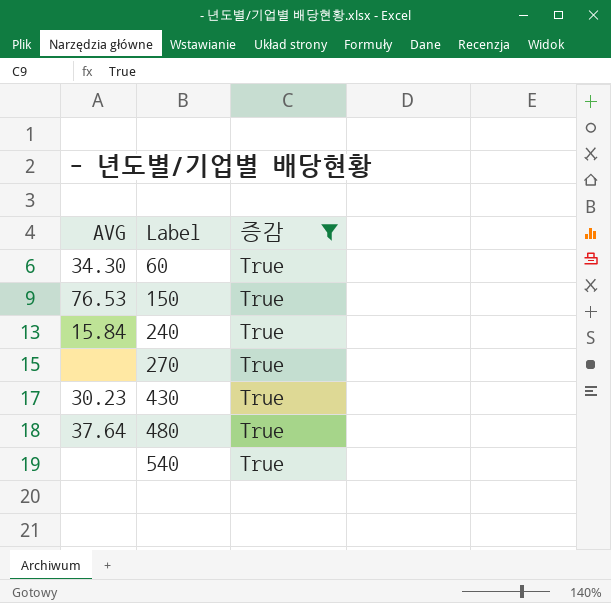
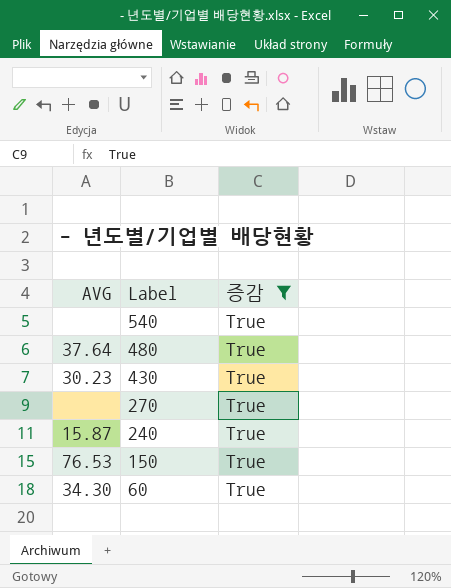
row order: Label ascending -> Label descending
240 | AVG: 15.84 -> 15.87

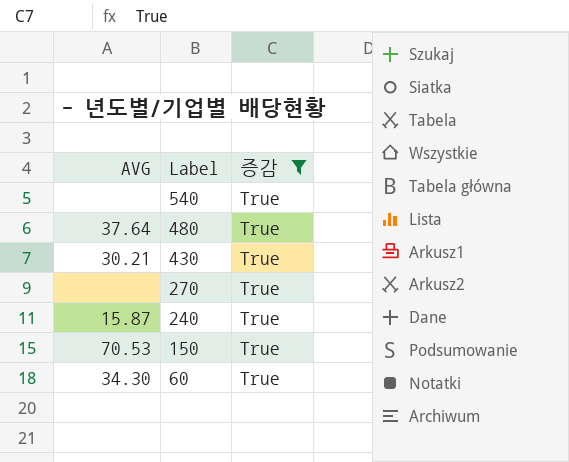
430 | AVG: 30.23 -> 30.21
150 | AVG: 76.53 -> 70.53

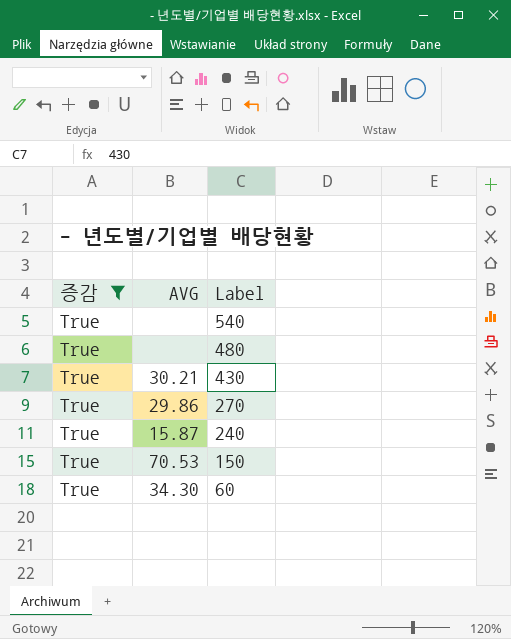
column 증감 | position: 3 -> 1
480 | AVG: 37.64 -> none
270 | AVG: none -> 29.86

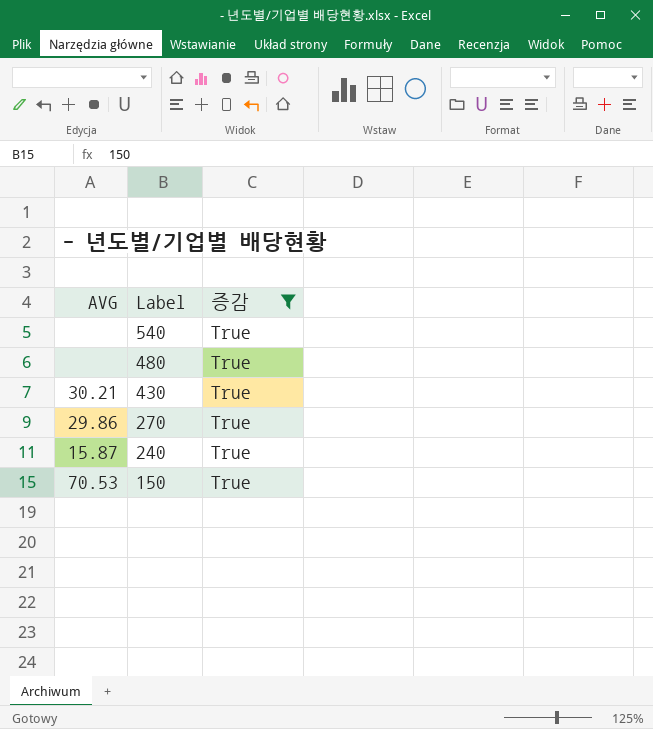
column 증감 | position: 1 -> 3
row 60: True | 34.30 -> none

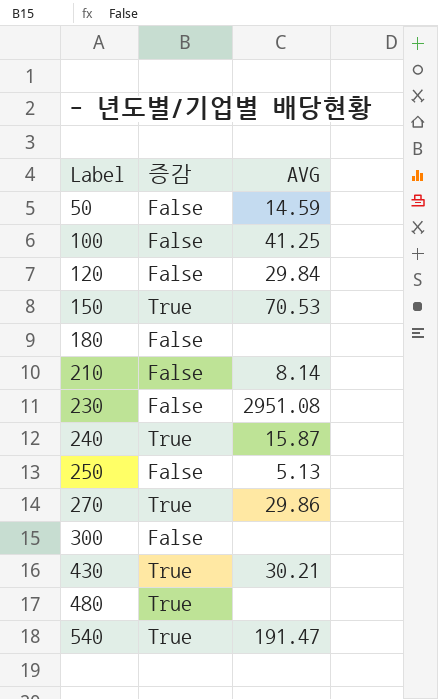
filter: 증감 = True -> none
row order: Label descending -> Label ascending
column AVG | position: 1 -> 3
540 | AVG: none -> 191.47

